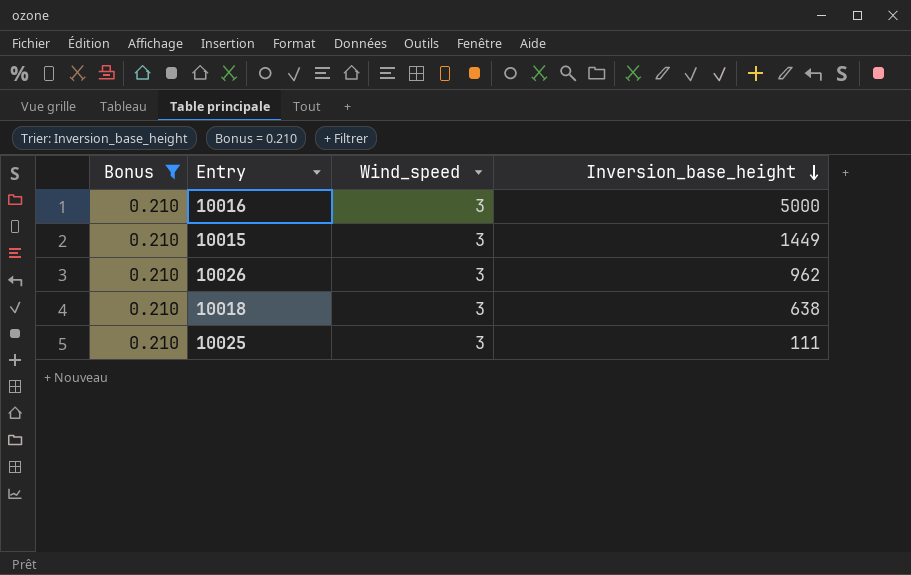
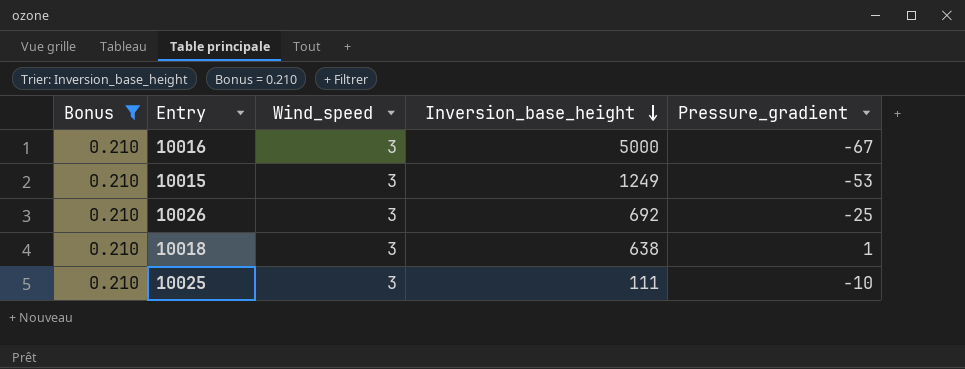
column Pressure_gradient | position: none -> 5
10015 | Inversion_base_height: 1449 -> 1249
10026 | Inversion_base_height: 962 -> 692

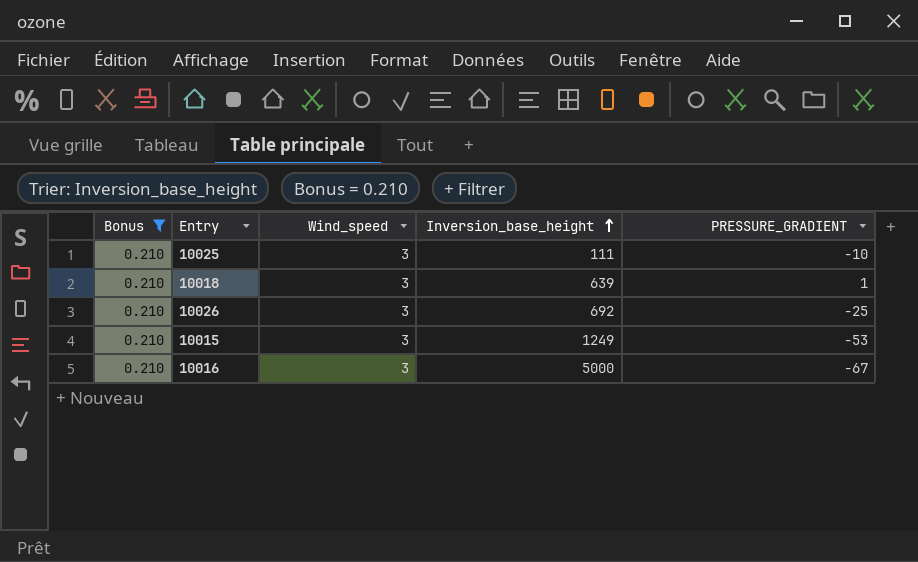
row order: Inversion_base_height descending -> Inversion_base_height ascending
column name: Pressure_gradient -> PRESSURE_GRADIENT
10018 | Inversion_base_height: 638 -> 639

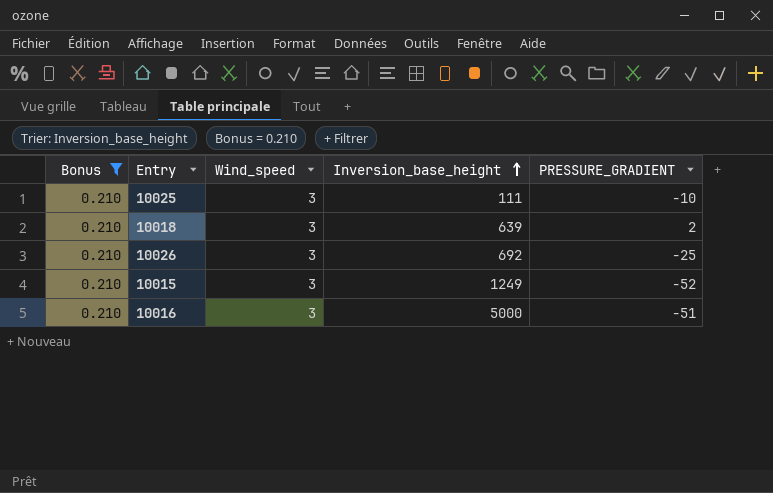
10018 | PRESSURE_GRADIENT: 1 -> 2
10015 | PRESSURE_GRADIENT: -53 -> -52
10016 | PRESSURE_GRADIENT: -67 -> -51

